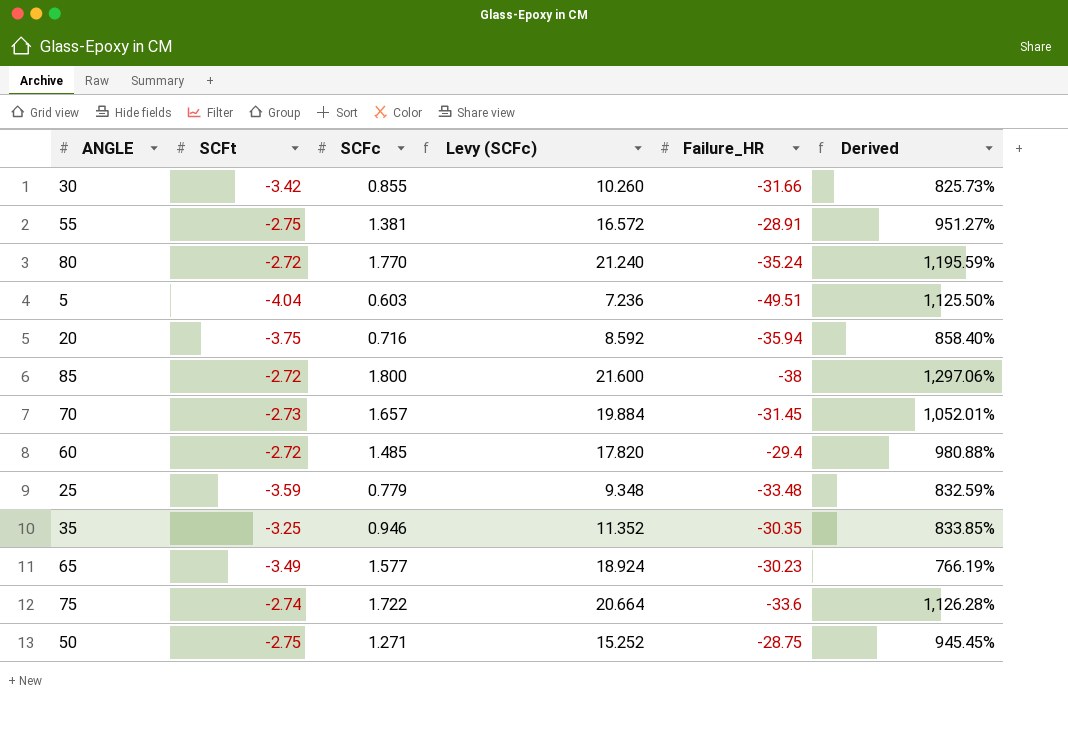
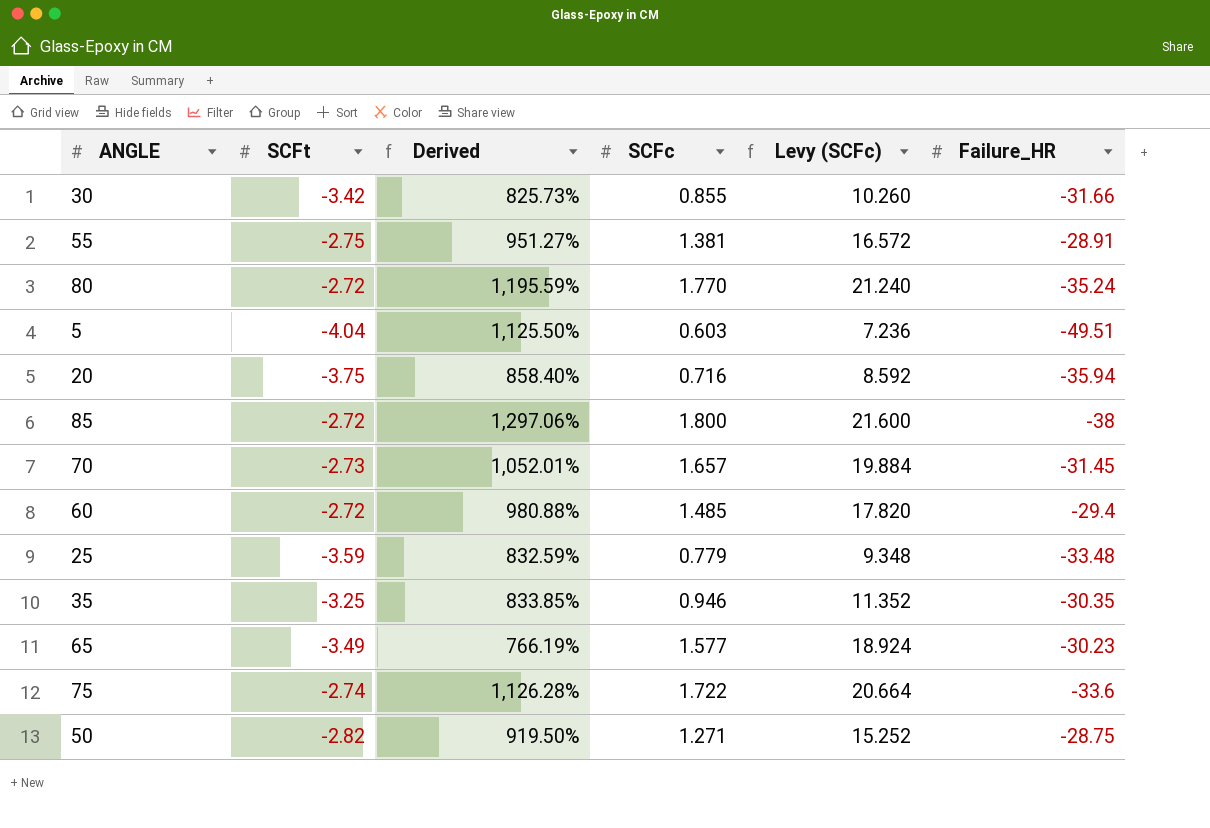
column Derived | position: 6 -> 3
50 | SCFt: -2.75 -> -2.82
50 | Derived: 945.45% -> 919.50%

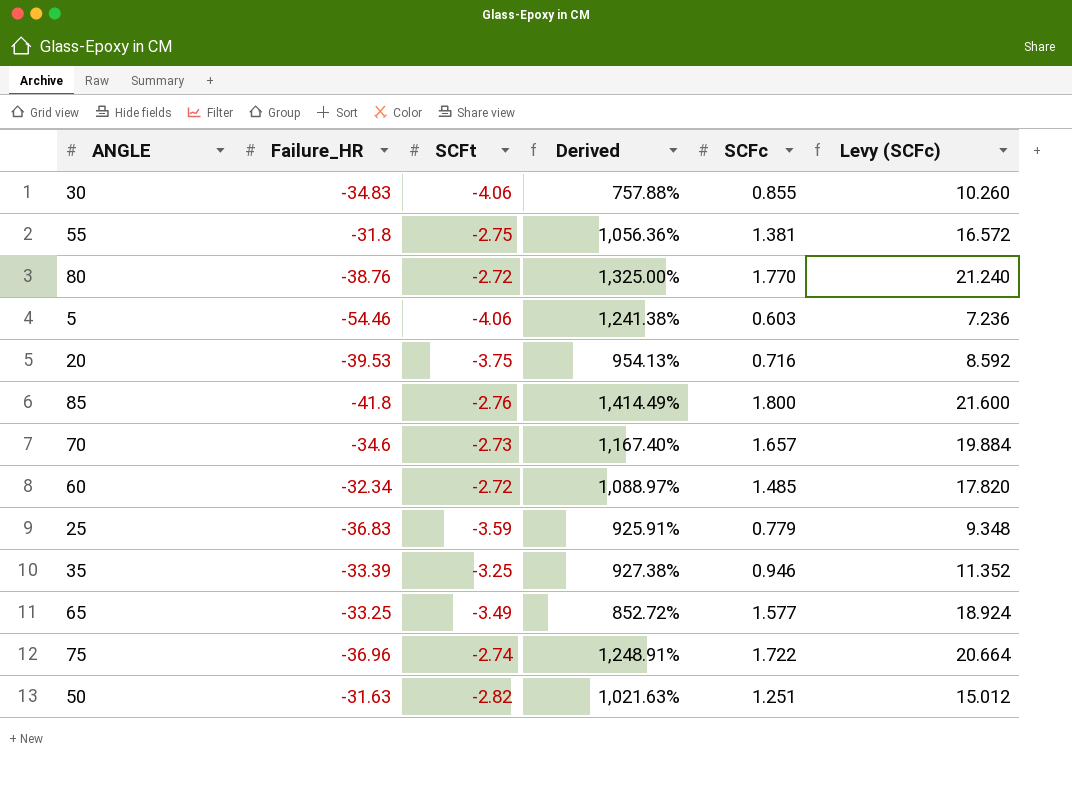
column Failure_HR | position: 6 -> 2
30 | Failure_HR: -31.66 -> -34.83
30 | SCFt: -3.42 -> -4.06
30 | Derived: 825.73% -> 757.88%
55 | Failure_HR: -28.91 -> -31.8
55 | Derived: 951.27% -> 1,056.36%
80 | Failure_HR: -35.24 -> -38.76
80 | Derived: 1,195.59% -> 1,325.00%
5 | Failure_HR: -49.51 -> -54.46
5 | SCFt: -4.04 -> -4.06
5 | Derived: 1,125.50% -> 1,241.38%
20 | Failure_HR: -35.94 -> -39.53
20 | Derived: 858.40% -> 954.13%
85 | Failure_HR: -38 -> -41.8
85 | SCFt: -2.72 -> -2.76
85 | Derived: 1,297.06% -> 1,414.49%
70 | Failure_HR: -31.45 -> -34.6
70 | Derived: 1,052.01% -> 1,167.40%
60 | Failure_HR: -29.4 -> -32.34
60 | Derived: 980.88% -> 1,088.97%
25 | Failure_HR: -33.48 -> -36.83
25 | Derived: 832.59% -> 925.91%
35 | Failure_HR: -30.35 -> -33.39
35 | Derived: 833.85% -> 927.38%
65 | Failure_HR: -30.23 -> -33.25
65 | Derived: 766.19% -> 852.72%
75 | Failure_HR: -33.6 -> -36.96
75 | Derived: 1,126.28% -> 1,248.91%
50 | Failure_HR: -28.75 -> -31.63
50 | Derived: 919.50% -> 1,021.63%
50 | SCFc: 1.271 -> 1.251
50 | Levy (SCFc): 15.252 -> 15.012

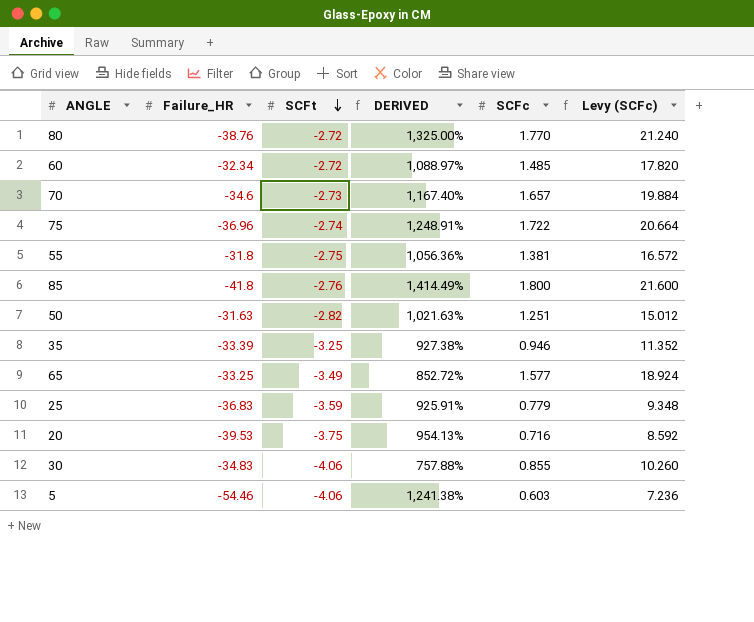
row order: none -> SCFt descending
column name: Derived -> DERIVED

